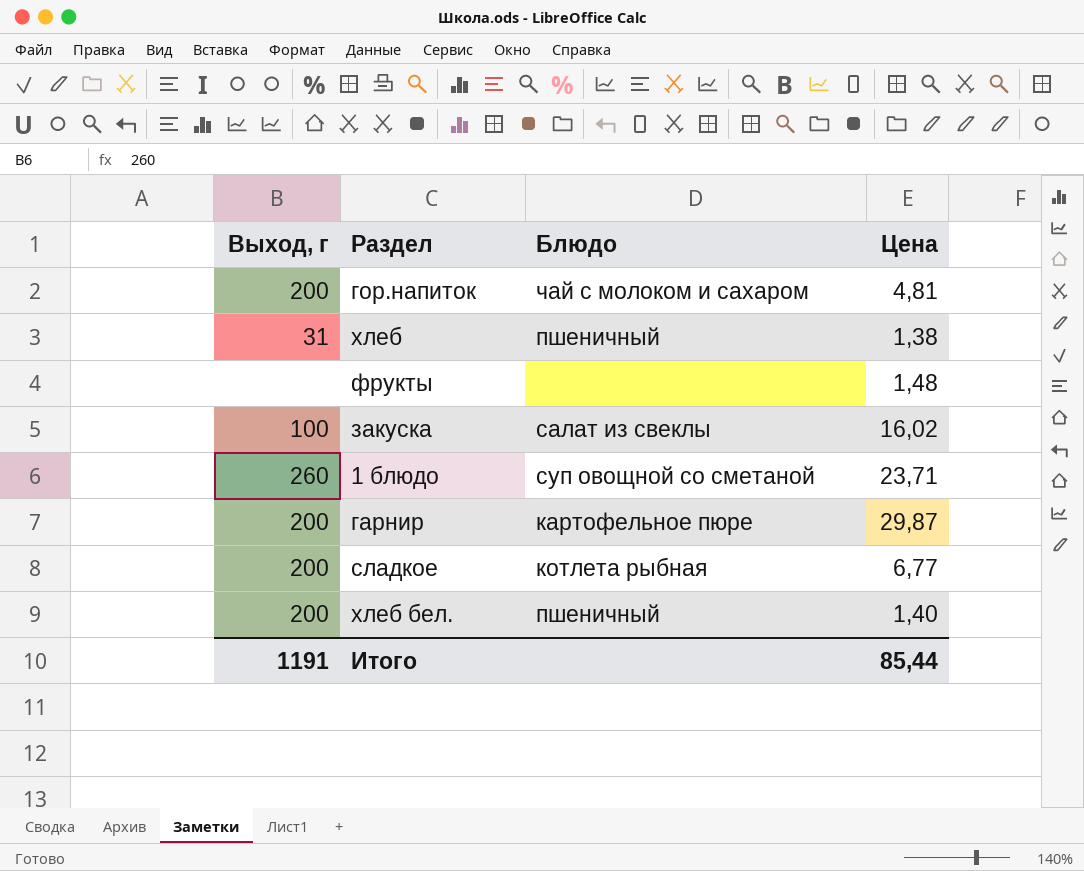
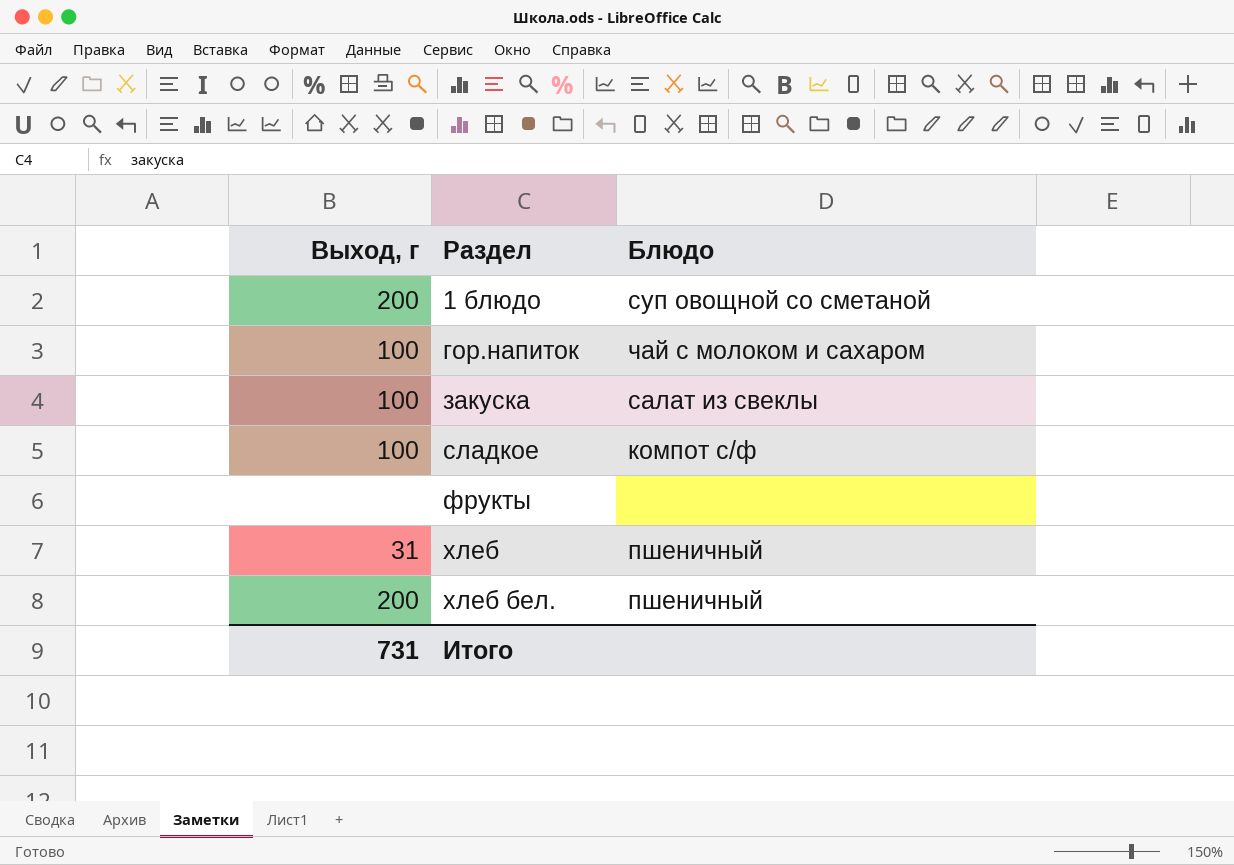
row order: none -> Раздел ascending
column Цена | position: 4 -> none
row гарнир: 200 | картофельное пюре | 29,87 -> none
1 блюдо | Выход, г: 260 -> 200
гор.напиток | Выход, г: 200 -> 100
сладкое | Выход, г: 200 -> 100
сладкое | Блюдо: котлета рыбная -> компот с/ф
Итого | Выход, г: 1191 -> 731

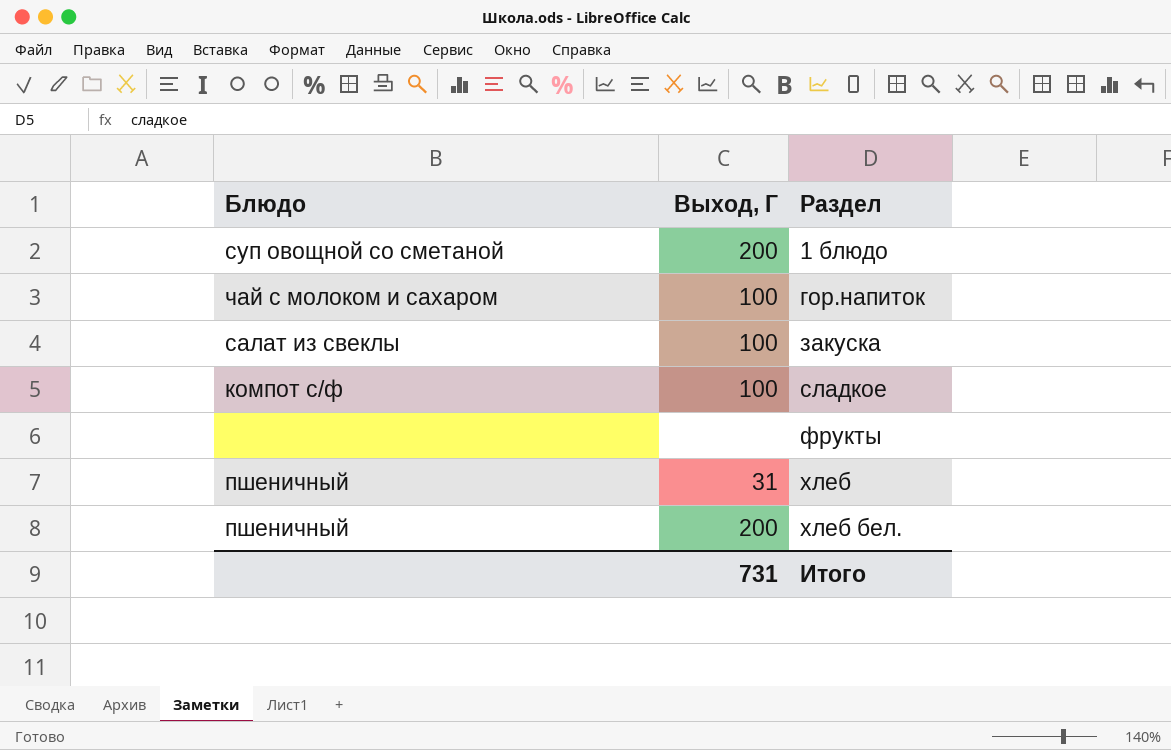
column Блюдо | position: 3 -> 1
column name: Выход, г -> Выход, Г

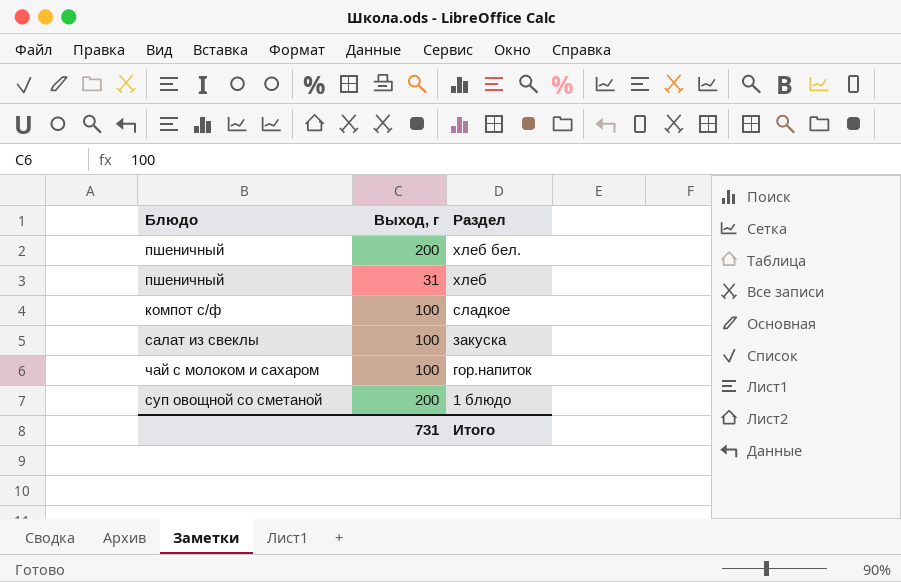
row order: Раздел ascending -> Раздел descending
column name: Выход, Г -> Выход, г
row фрукты: none | none -> none

